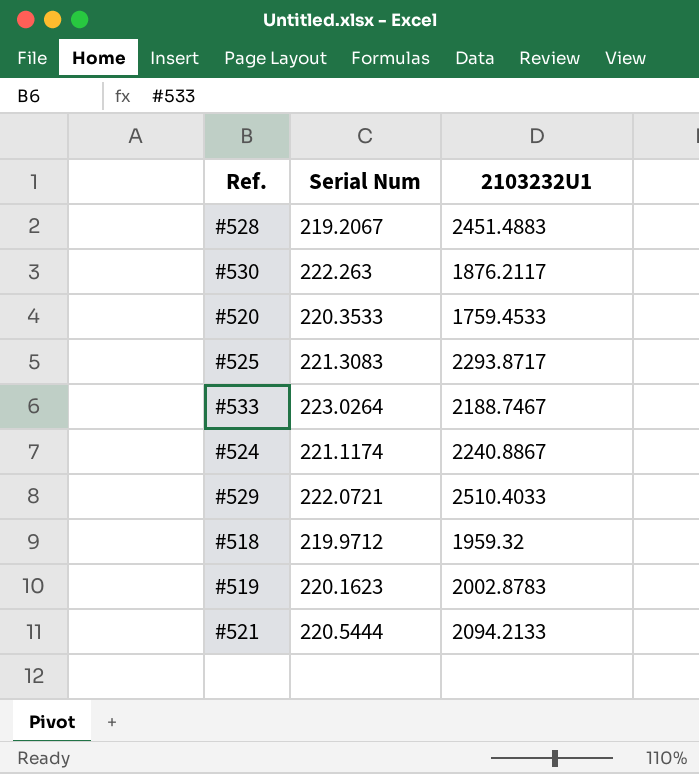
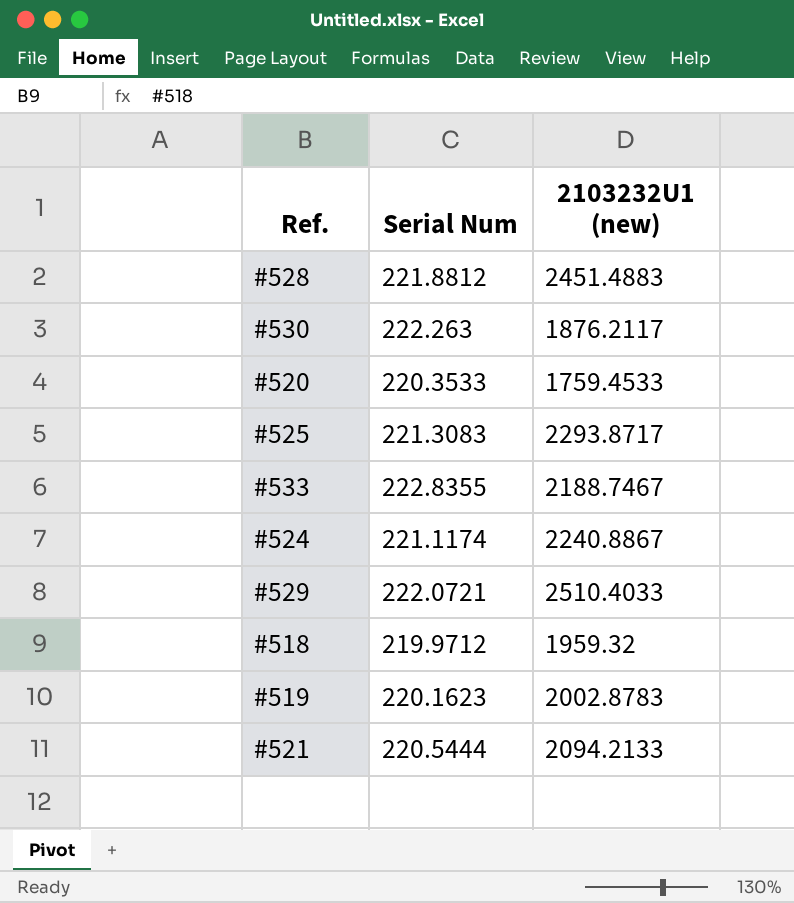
column name: 2103232U1 -> 2103232U1 (new)
#528 | Serial Num: 219.2067 -> 221.8812
#533 | Serial Num: 223.0264 -> 222.8355

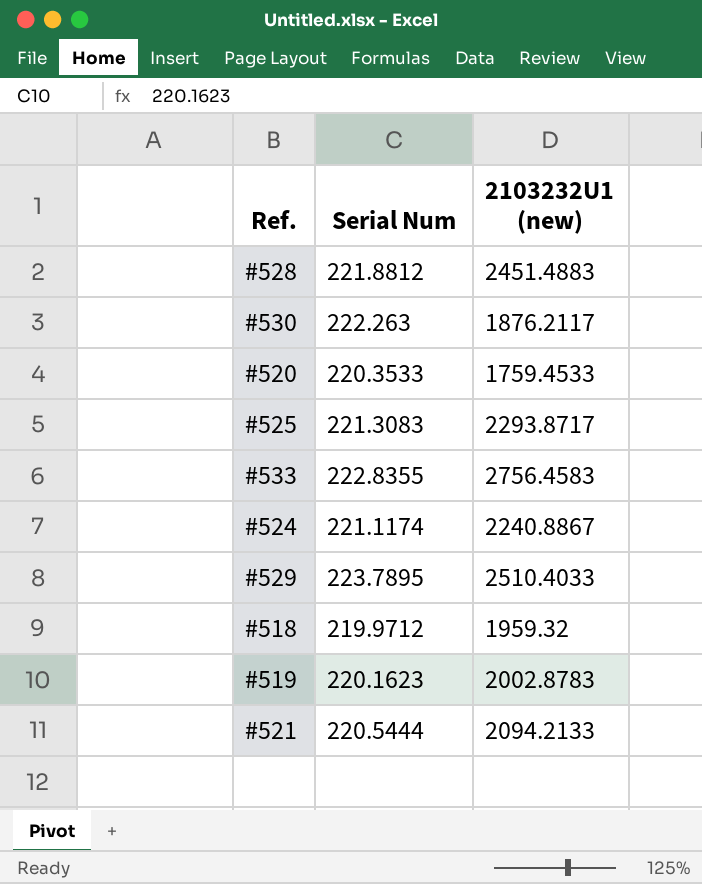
#533 | 2103232U1 (new): 2188.7467 -> 2756.4583
#529 | Serial Num: 222.0721 -> 223.7895

